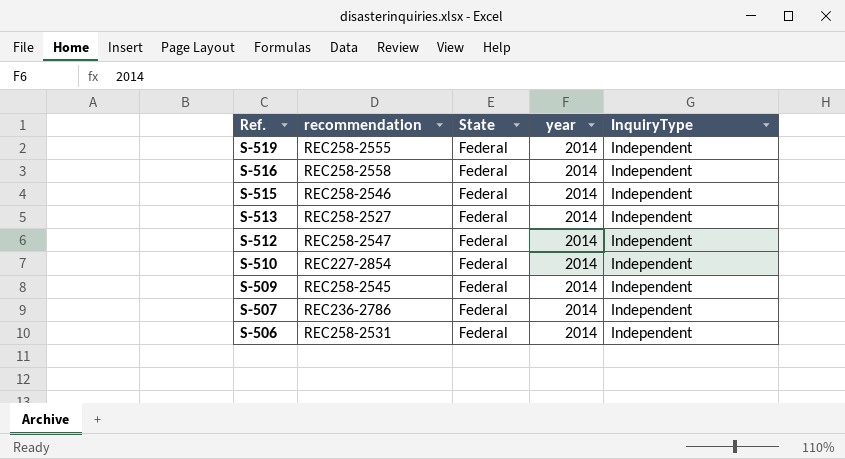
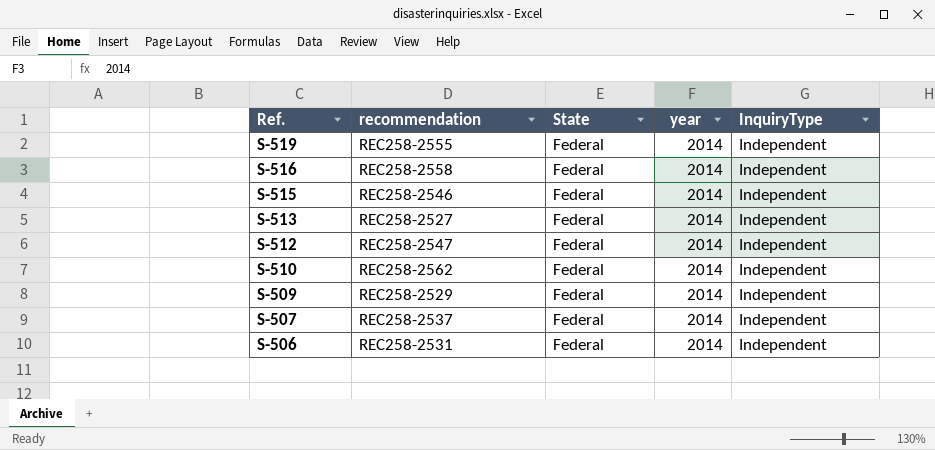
S-510 | recommendation: REC227-2854 -> REC258-2562
S-509 | recommendation: REC258-2545 -> REC258-2529
S-507 | recommendation: REC236-2786 -> REC258-2537

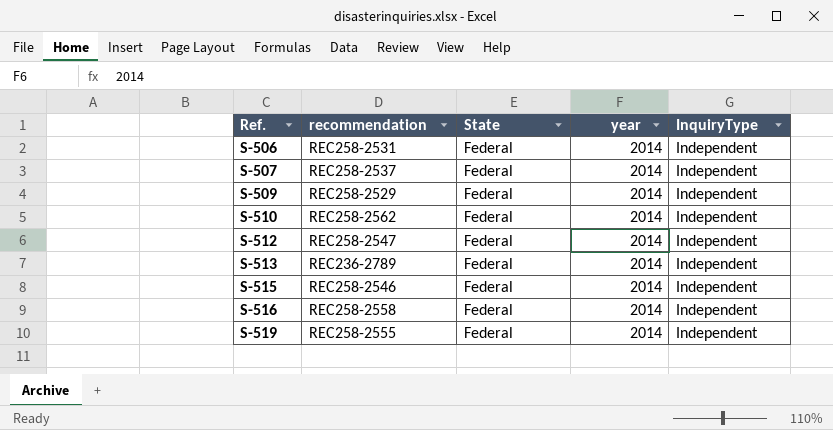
row order: Ref. descending -> Ref. ascending
S-513 | recommendation: REC258-2527 -> REC236-2789

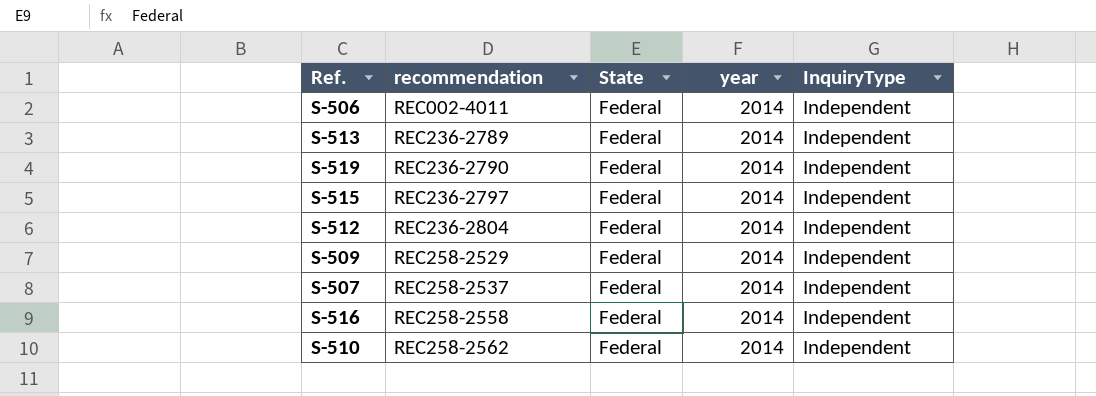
row order: Ref. ascending -> recommendation ascending
S-506 | recommendation: REC258-2531 -> REC002-4011
S-519 | recommendation: REC258-2555 -> REC236-2790
S-515 | recommendation: REC258-2546 -> REC236-2797
S-512 | recommendation: REC258-2547 -> REC236-2804

